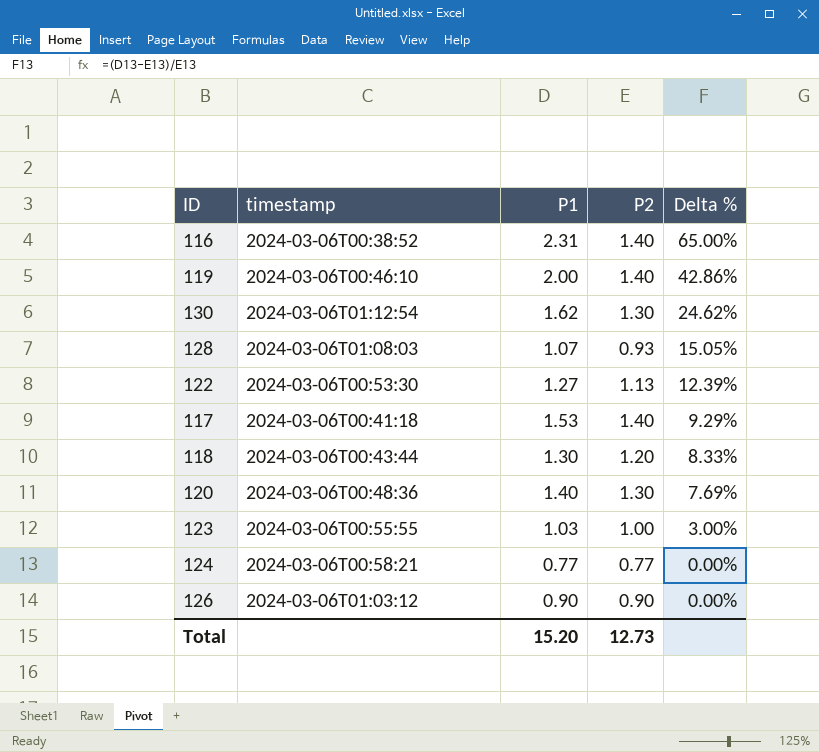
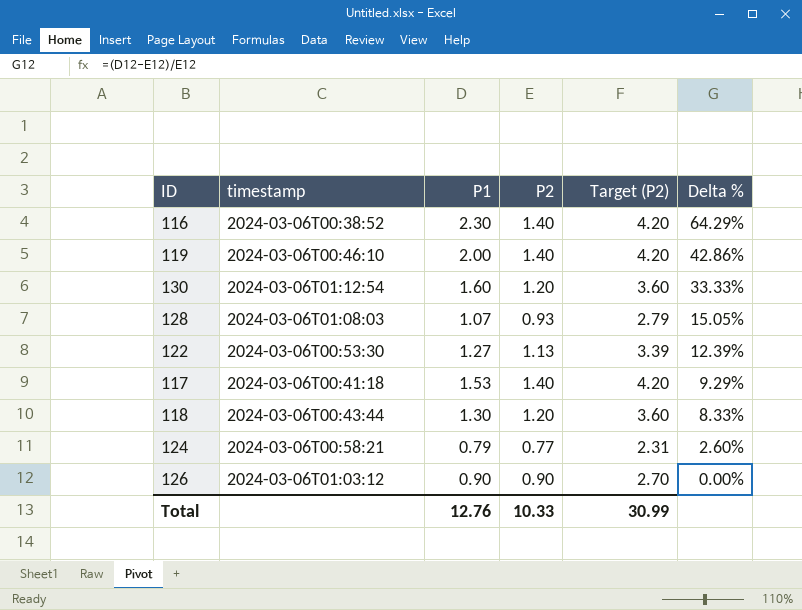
column Target (P2) | formula: none -> [P2] * 3
row 120: 2024-03-06T00:48:36 | 1.40 | 1.30 | 7.69% -> none
row 123: 2024-03-06T00:55:55 | 1.03 | 1.00 | 3.00% -> none
116 | P1: 2.31 -> 2.30
116 | Delta %: 65.00% -> 64.29%
130 | P1: 1.62 -> 1.60
130 | P2: 1.30 -> 1.20
130 | Delta %: 24.62% -> 33.33%
124 | P1: 0.77 -> 0.79
124 | Delta %: 0.00% -> 2.60%
Total | P1: 15.20 -> 12.76
Total | P2: 12.73 -> 10.33

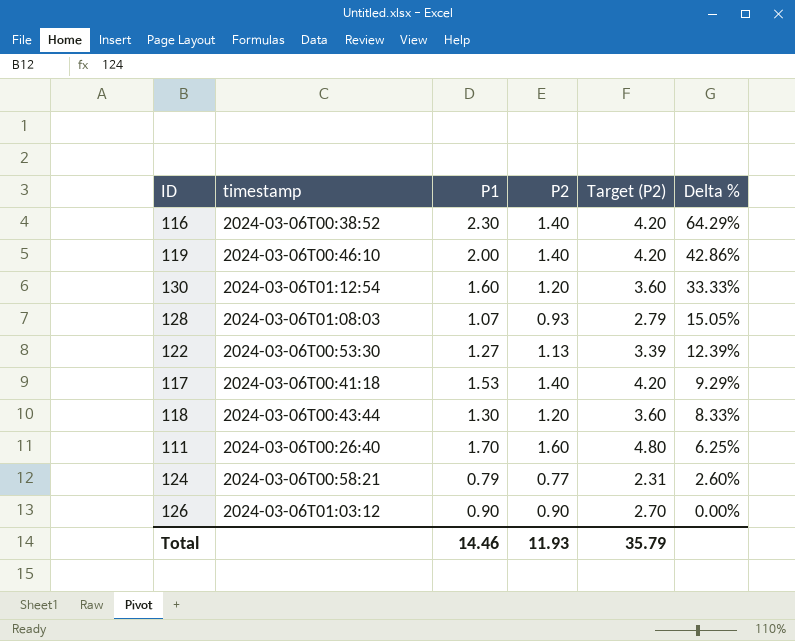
row 111: none -> 2024-03-06T00:26:40 | 1.70 | 1.60 | 4.80 | 6.25%
Total | P1: 12.76 -> 14.46
Total | P2: 10.33 -> 11.93
Total | Target (P2): 30.99 -> 35.79

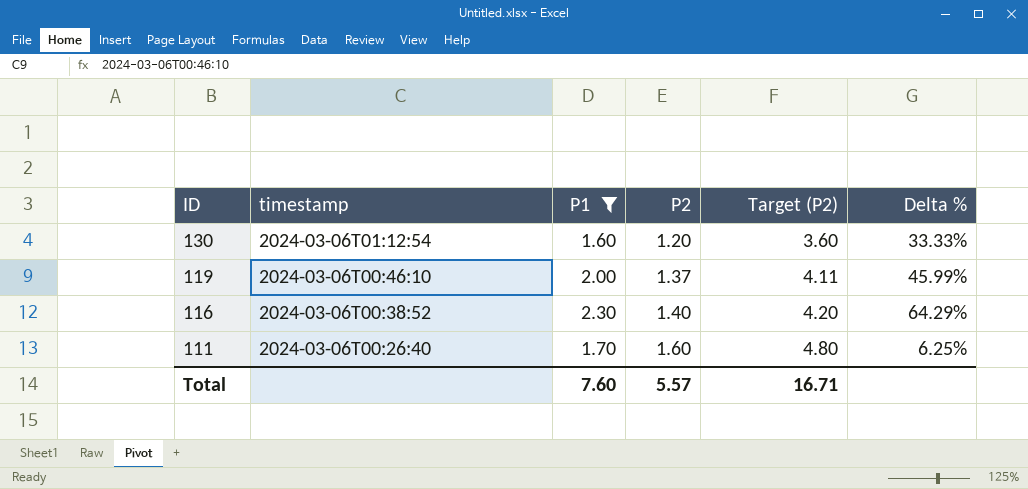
filter: none -> P1 >= 1.60
row order: Delta % descending -> ID descending
119 | P2: 1.40 -> 1.37
119 | Target (P2): 4.20 -> 4.11
119 | Delta %: 42.86% -> 45.99%
Total | P1: 14.46 -> 7.60
Total | P2: 11.93 -> 5.57
Total | Target (P2): 35.79 -> 16.71

